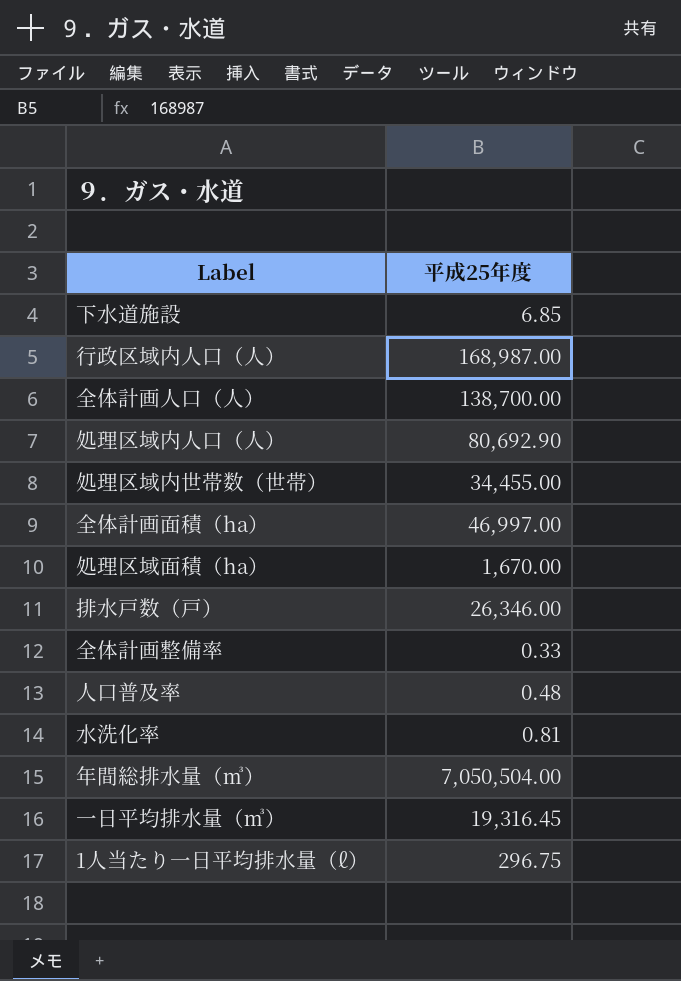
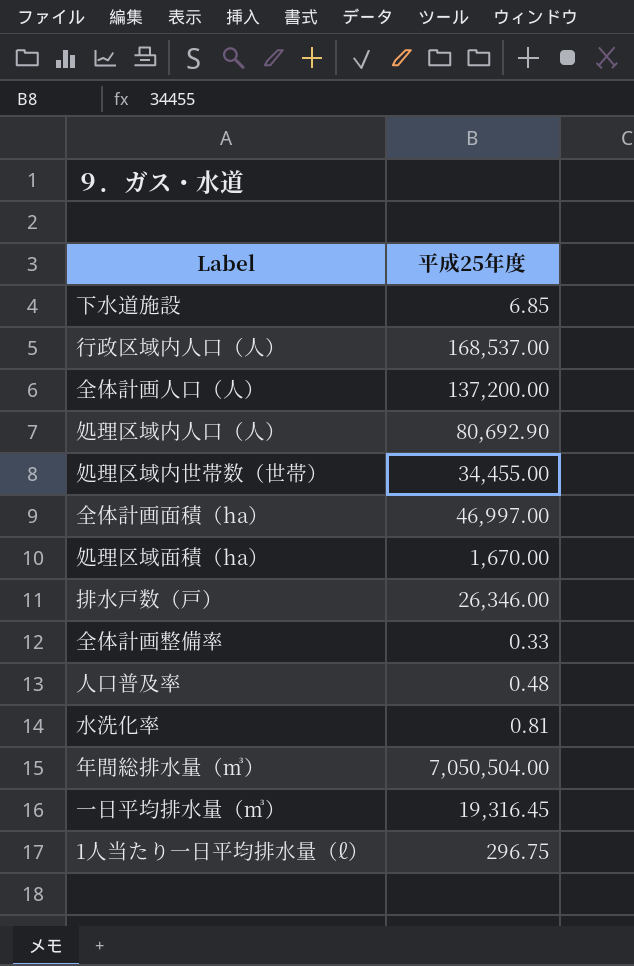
行政区域内人口（人） | 平成25年度: 168,987.00 -> 168,537.00
全体計画人口（人） | 平成25年度: 138,700.00 -> 137,200.00

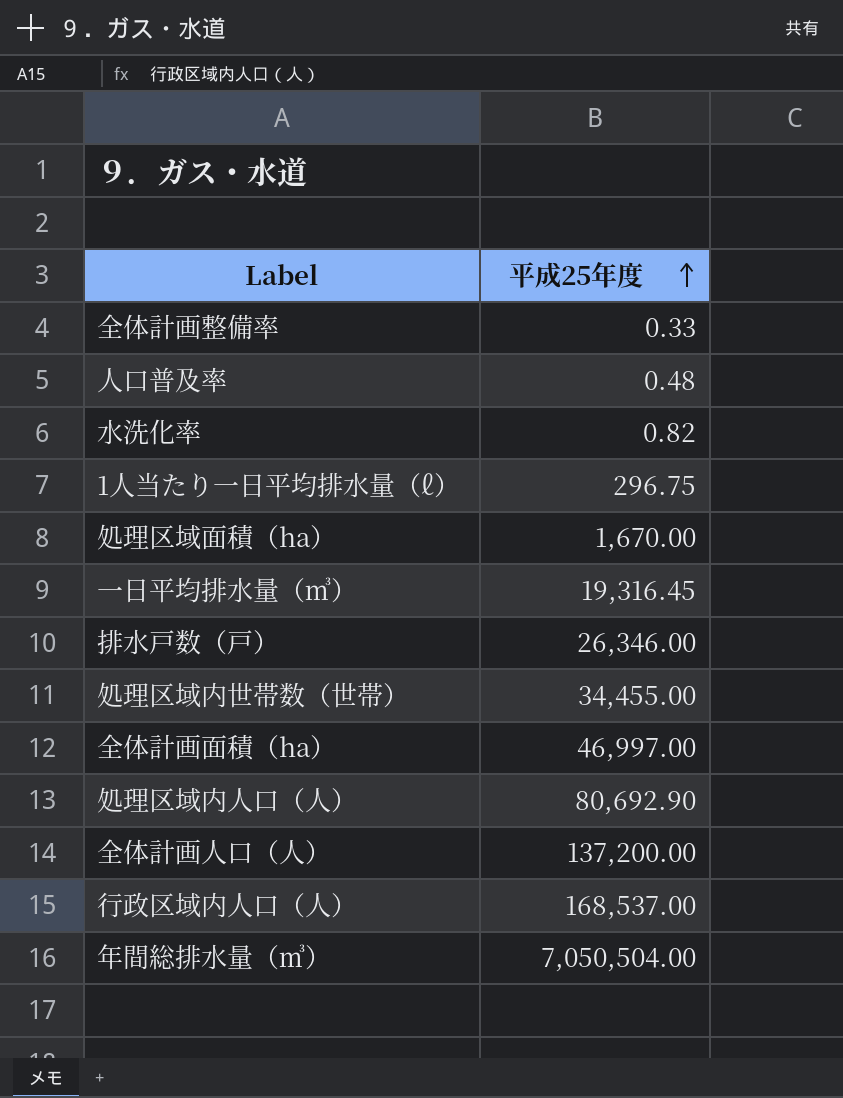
row order: none -> 平成25年度 ascending
row 下水道施設: 6.85 -> none
水洗化率 | 平成25年度: 0.81 -> 0.82

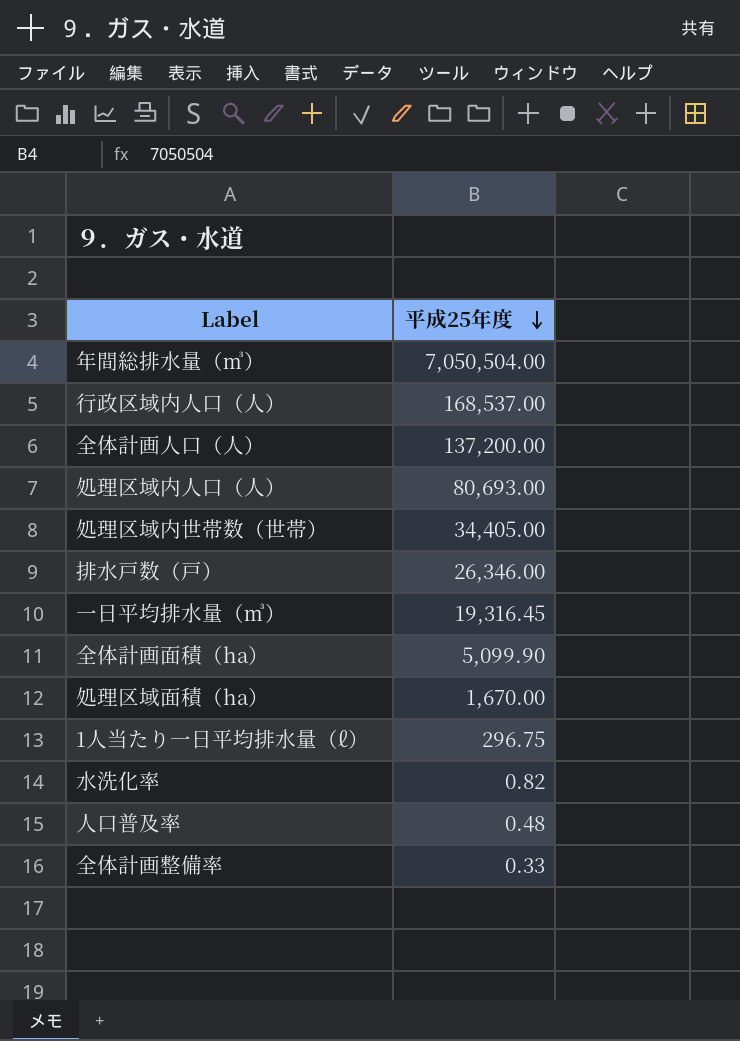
row order: 平成25年度 ascending -> 平成25年度 descending
処理区域内人口（人） | 平成25年度: 80,692.90 -> 80,693.00
処理区域内世帯数（世帯） | 平成25年度: 34,455.00 -> 34,405.00
全体計画面積（ha） | 平成25年度: 46,997.00 -> 5,099.90

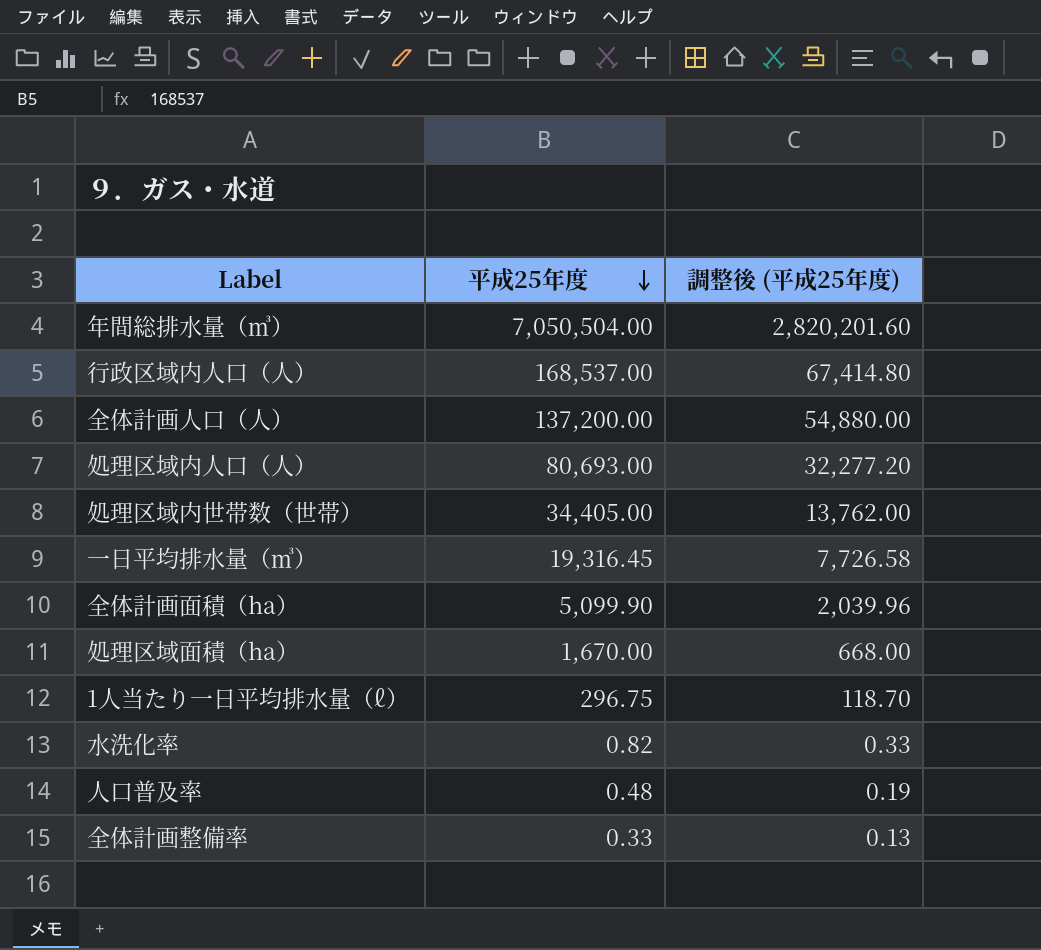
column 調整後 (平成25年度) | formula: none -> [平成25年度] * 0.4
row 排水戸数（戸）: 26,346.00 -> none

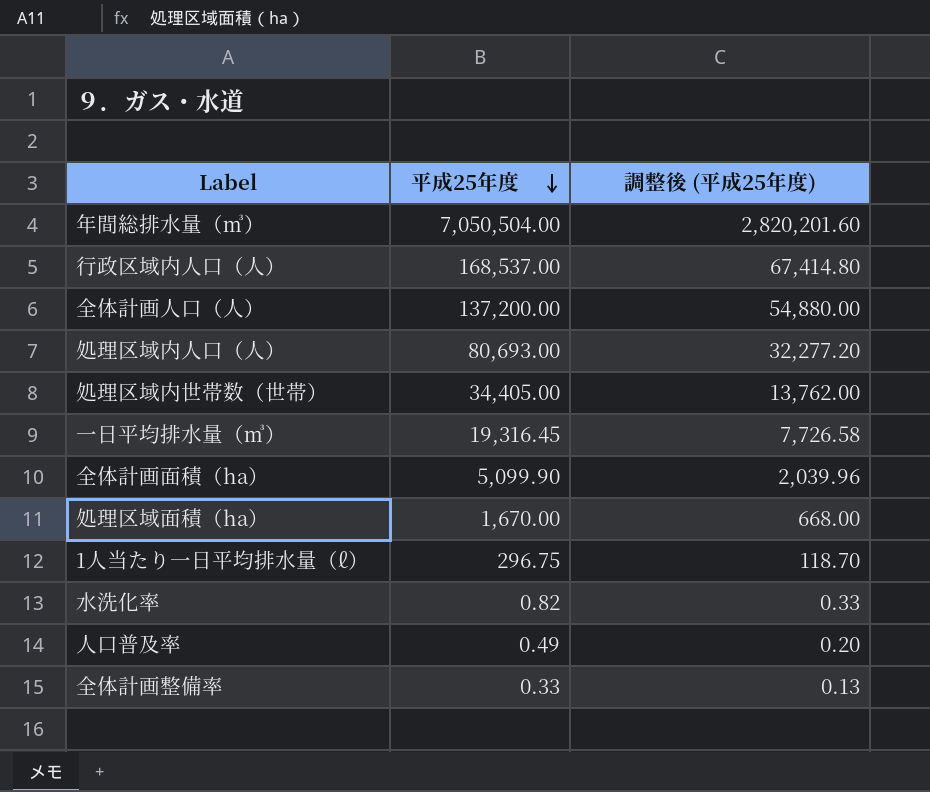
人口普及率 | 平成25年度: 0.48 -> 0.49
人口普及率 | 調整後 (平成25年度): 0.19 -> 0.20

